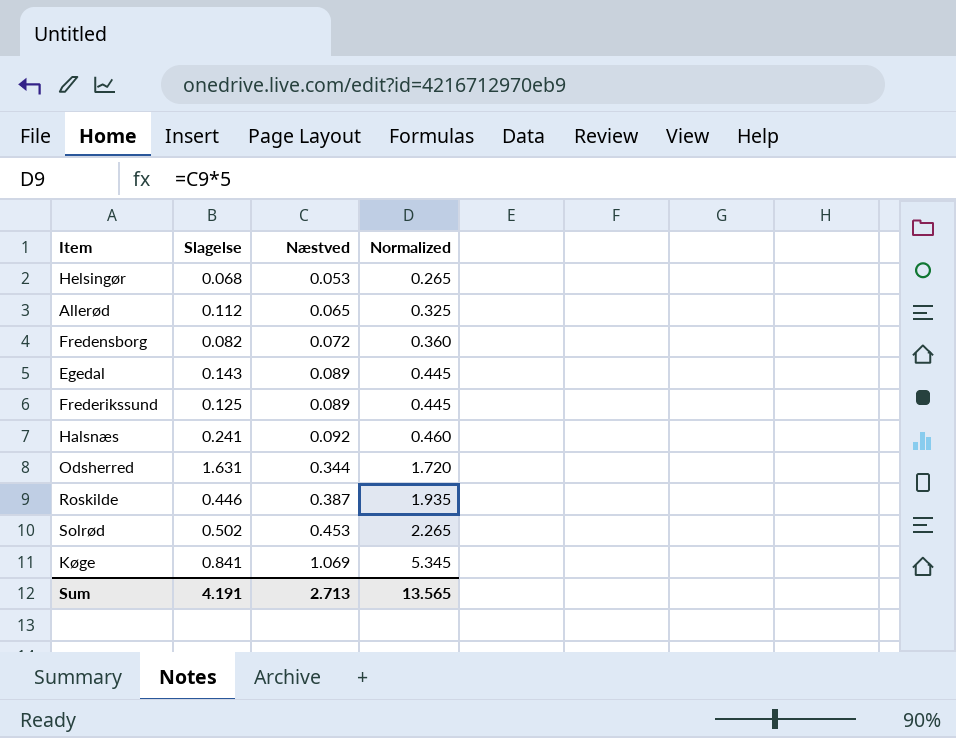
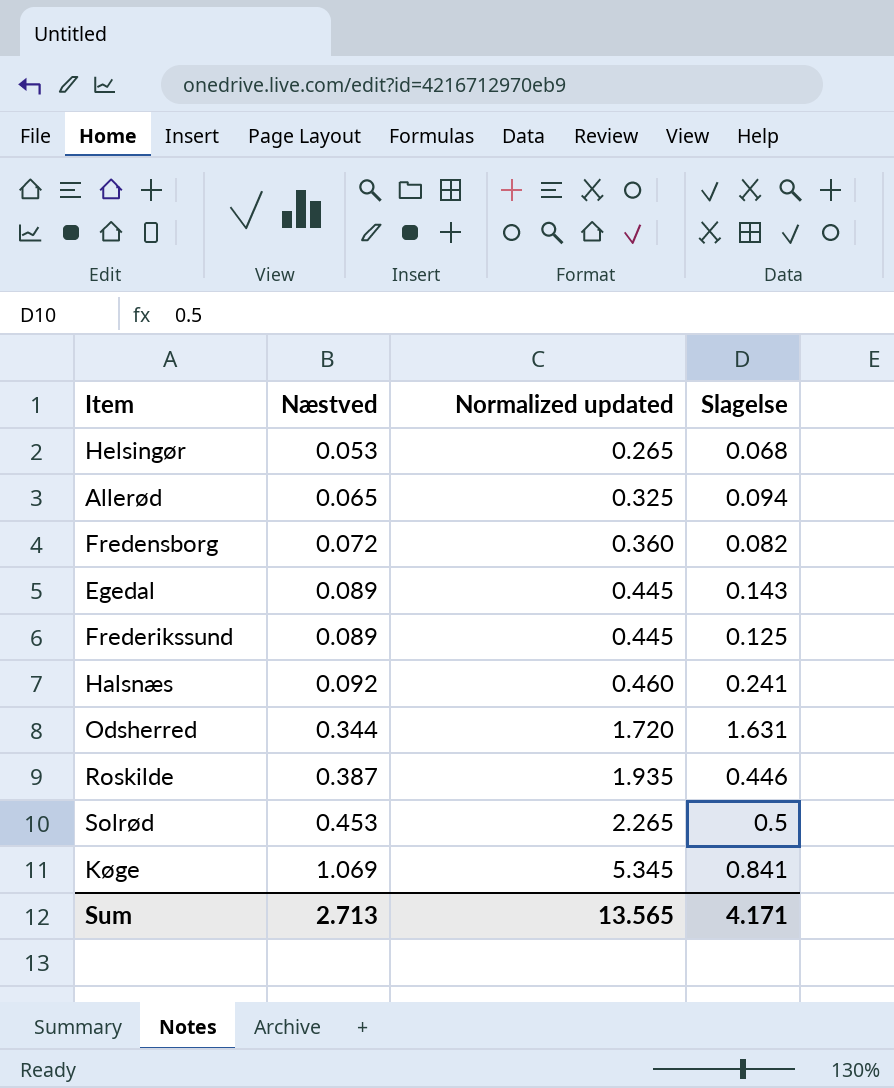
column name: Normalized -> Normalized updated
column Slagelse | position: 2 -> 4
Allerød | Slagelse: 0.112 -> 0.094
Solrød | Slagelse: 0.502 -> 0.5
Sum | Slagelse: 4.191 -> 4.171

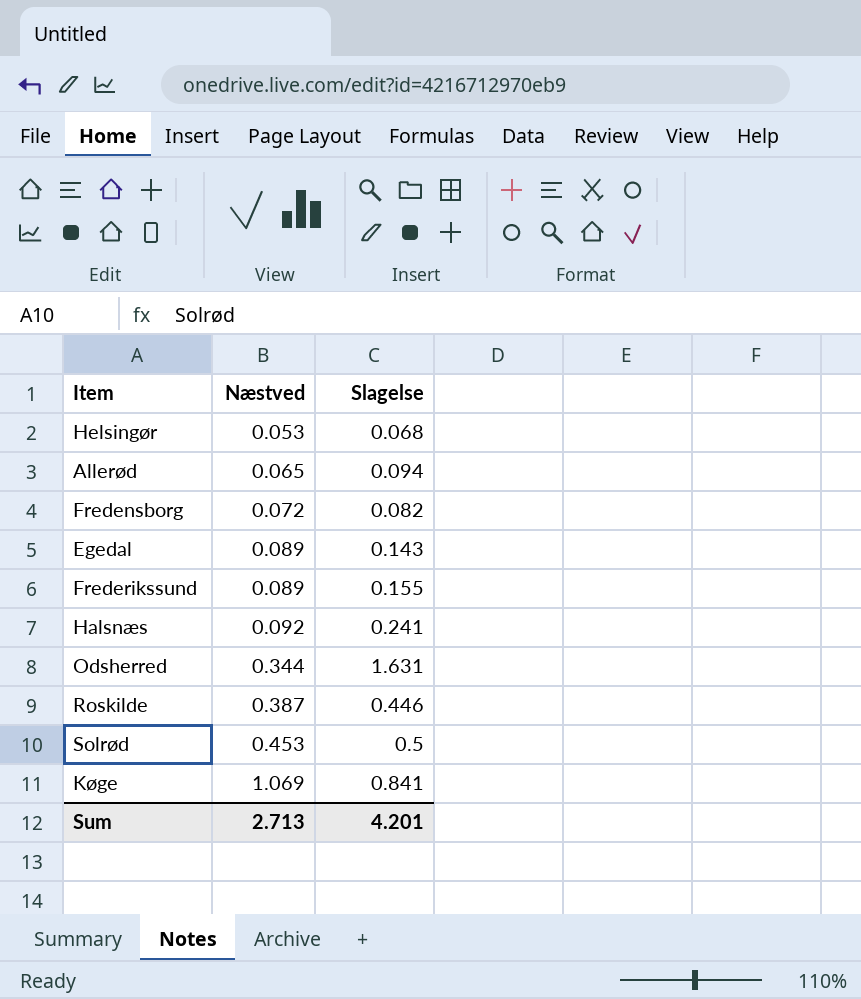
column Normalized updated | formula: [Næstved] * 5 -> none
Frederikssund | Slagelse: 0.125 -> 0.155
Sum | Slagelse: 4.171 -> 4.201

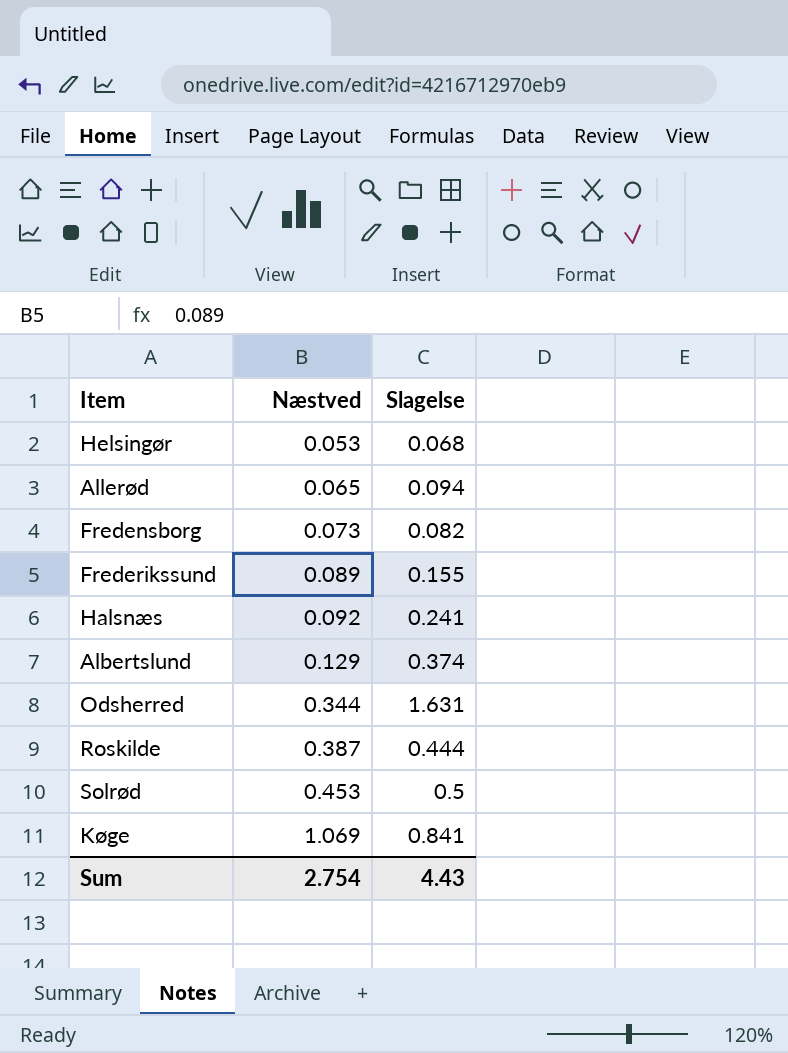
row Egedal: 0.089 | 0.143 -> none
Fredensborg | Næstved: 0.072 -> 0.073
row Albertslund: none -> 0.129 | 0.374
Roskilde | Slagelse: 0.446 -> 0.444
Sum | Næstved: 2.713 -> 2.754
Sum | Slagelse: 4.201 -> 4.43

